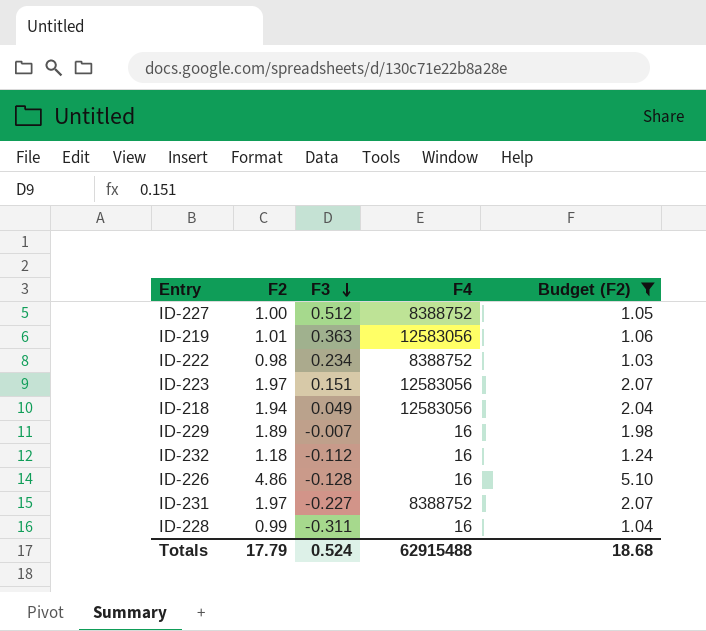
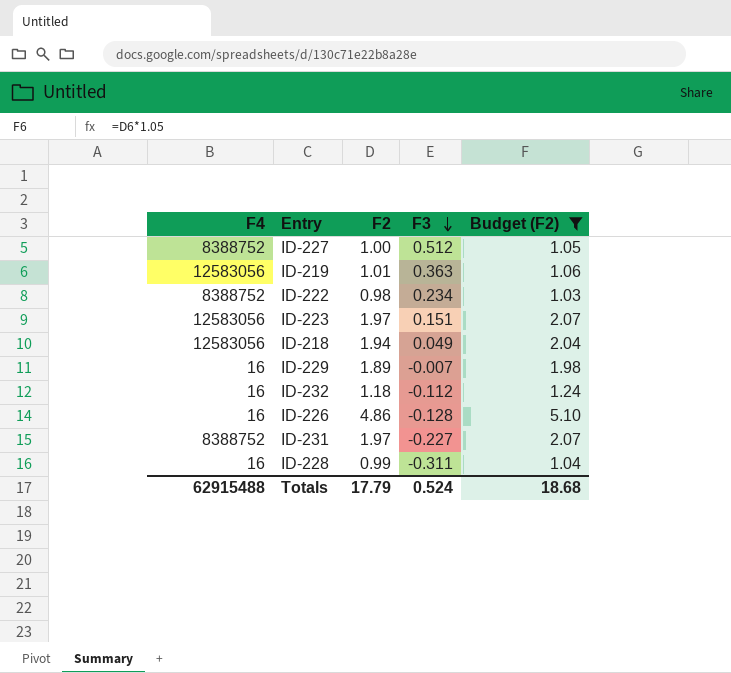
column F4 | position: 4 -> 1

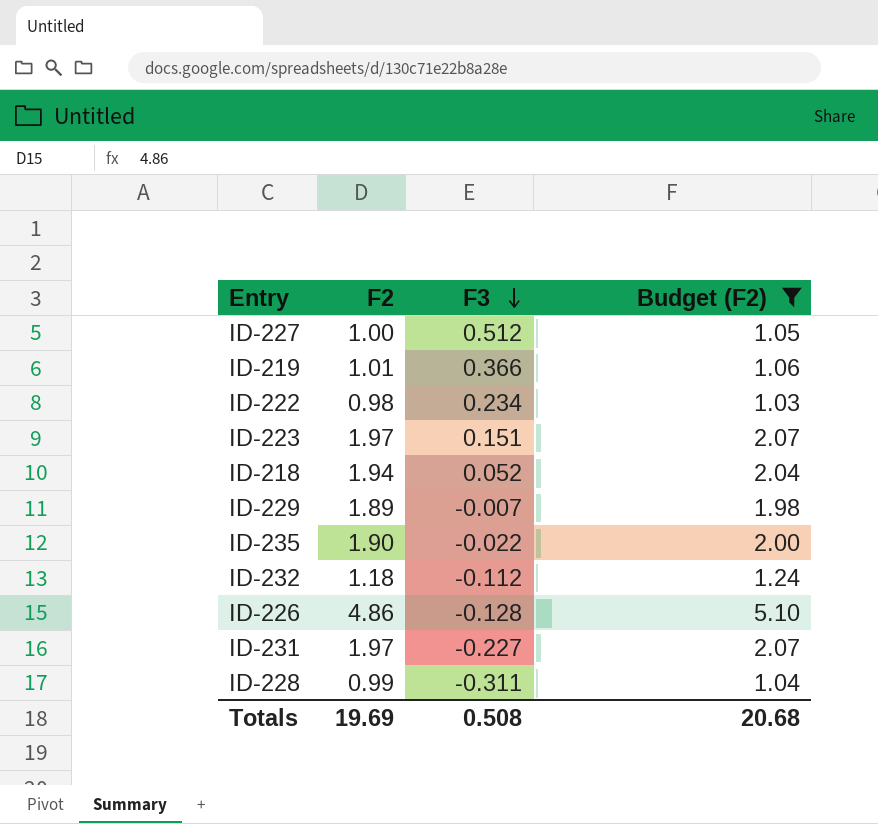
column F4 | position: 1 -> none
ID-219 | F3: 0.363 -> 0.366
ID-218 | F3: 0.049 -> 0.052
row ID-235: none -> 1.90 | -0.022 | 2.00
Totals | F2: 17.79 -> 19.69
Totals | F3: 0.524 -> 0.508
Totals | Budget (F2): 18.68 -> 20.68

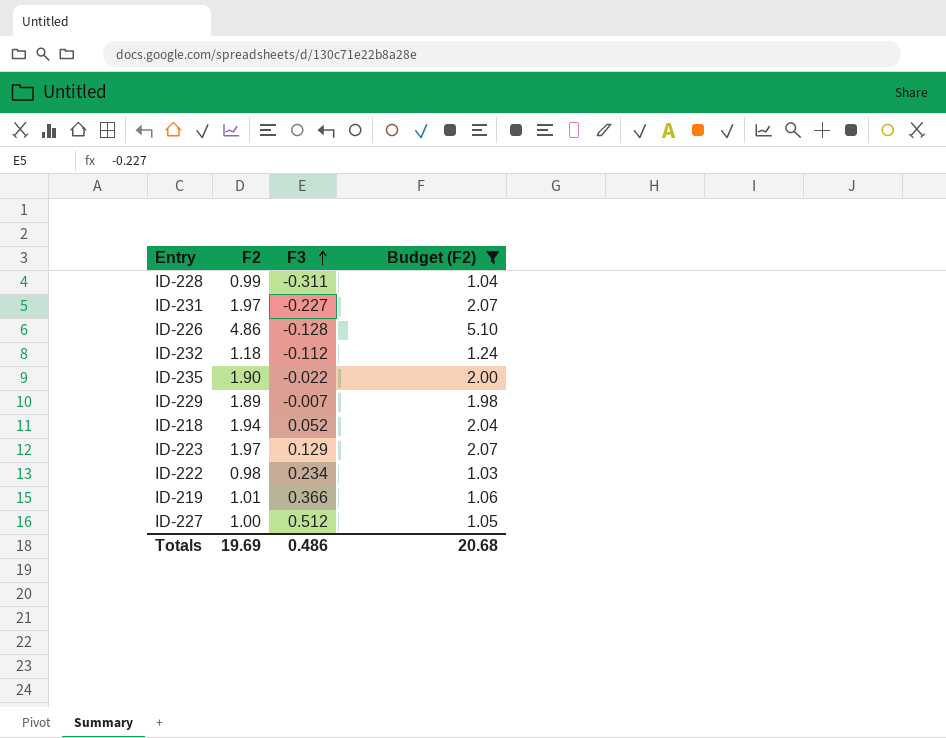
row order: F3 descending -> F3 ascending
ID-223 | F3: 0.151 -> 0.129
Totals | F3: 0.508 -> 0.486

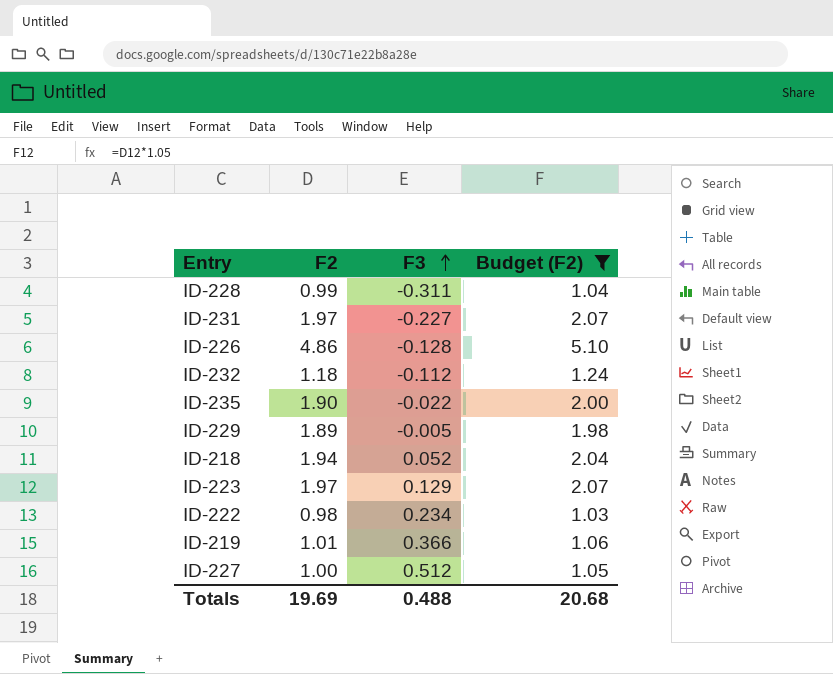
ID-229 | F3: -0.007 -> -0.005
Totals | F3: 0.486 -> 0.488

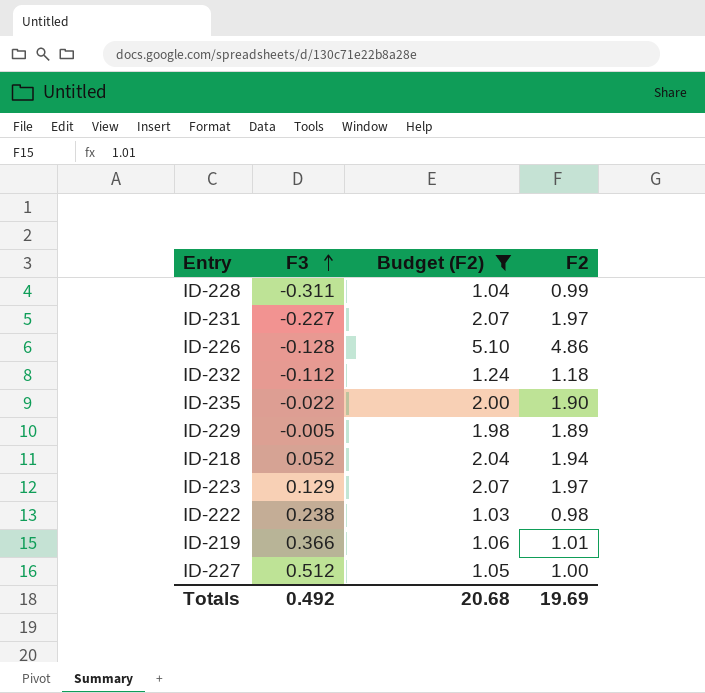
column F2 | position: 2 -> 4
ID-222 | F3: 0.234 -> 0.238
Totals | F3: 0.488 -> 0.492

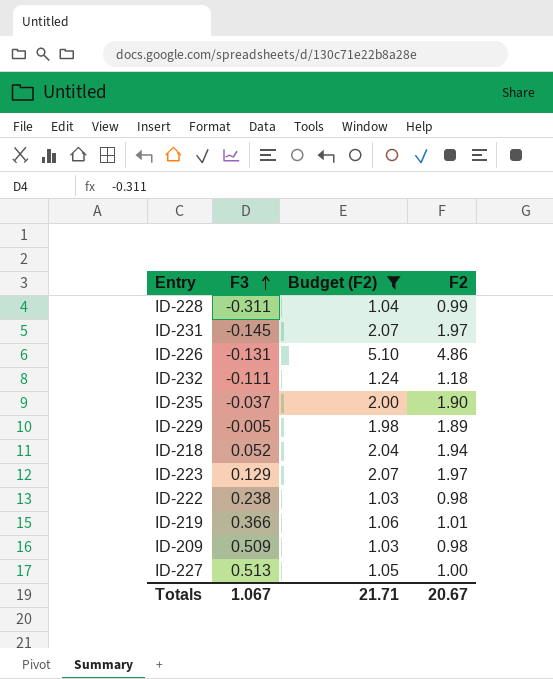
ID-231 | F3: -0.227 -> -0.145
ID-226 | F3: -0.128 -> -0.131
ID-232 | F3: -0.112 -> -0.111
ID-235 | F3: -0.022 -> -0.037
row ID-209: none -> 0.509 | 1.03 | 0.98
ID-227 | F3: 0.512 -> 0.513
Totals | F3: 0.492 -> 1.067
Totals | Budget (F2): 20.68 -> 21.71
Totals | F2: 19.69 -> 20.67

